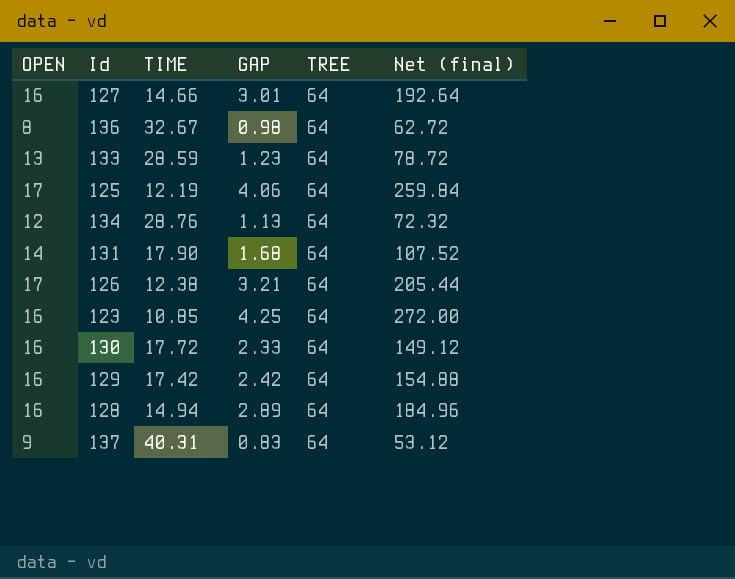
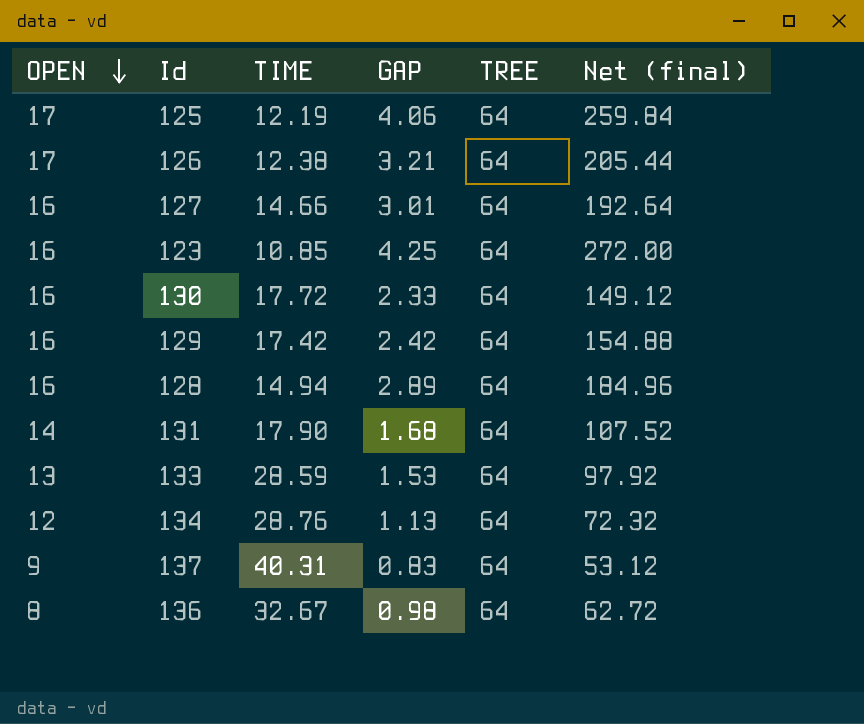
row order: none -> OPEN descending
133 | GAP: 1.23 -> 1.53
133 | Net (final): 78.72 -> 97.92

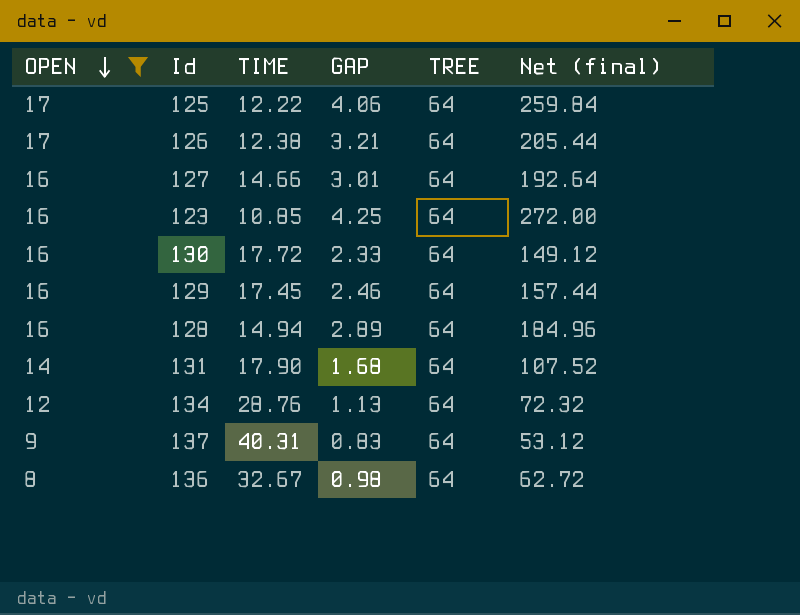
filter: none -> OPEN != 13
125 | TIME: 12.19 -> 12.22
129 | TIME: 17.42 -> 17.45
129 | GAP: 2.42 -> 2.46
129 | Net (final): 154.88 -> 157.44

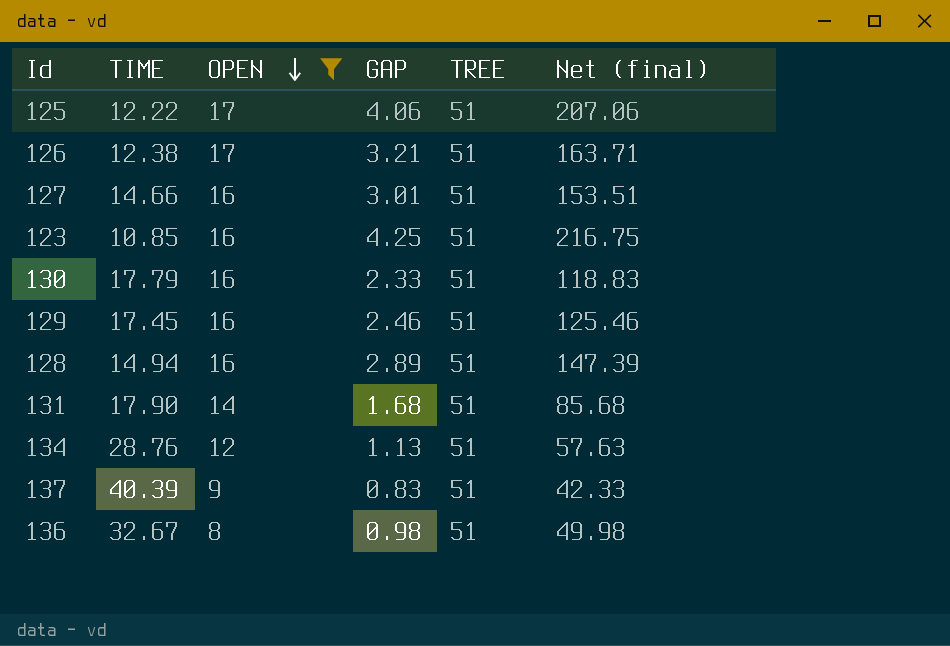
column OPEN | position: 1 -> 3
125 | TREE: 64 -> 51
125 | Net (final): 259.84 -> 207.06
126 | TREE: 64 -> 51
126 | Net (final): 205.44 -> 163.71
127 | TREE: 64 -> 51
127 | Net (final): 192.64 -> 153.51
123 | TREE: 64 -> 51
123 | Net (final): 272.00 -> 216.75
130 | TIME: 17.72 -> 17.79
130 | TREE: 64 -> 51
130 | Net (final): 149.12 -> 118.83
129 | TREE: 64 -> 51
129 | Net (final): 157.44 -> 125.46
128 | TREE: 64 -> 51
128 | Net (final): 184.96 -> 147.39
131 | TREE: 64 -> 51
131 | Net (final): 107.52 -> 85.68
134 | TREE: 64 -> 51
134 | Net (final): 72.32 -> 57.63
137 | TIME: 40.31 -> 40.39
137 | TREE: 64 -> 51
137 | Net (final): 53.12 -> 42.33
136 | TREE: 64 -> 51
136 | Net (final): 62.72 -> 49.98

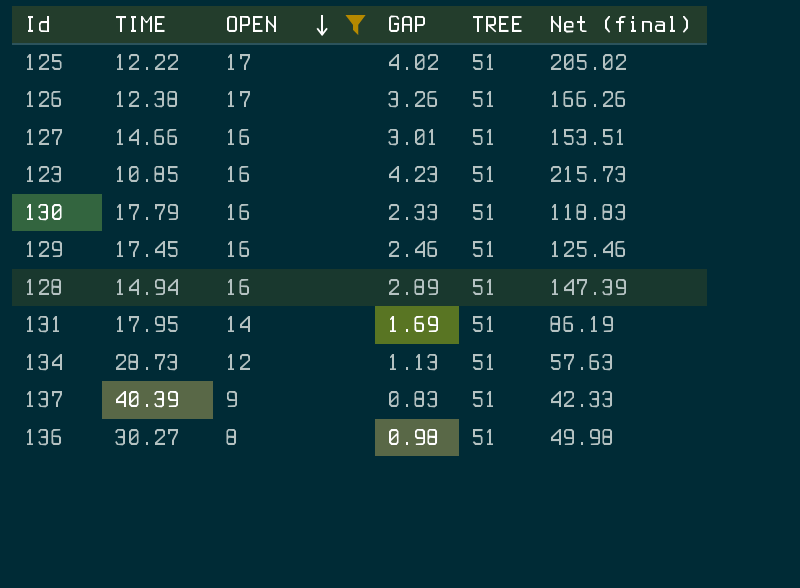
125 | GAP: 4.06 -> 4.02
125 | Net (final): 207.06 -> 205.02
126 | GAP: 3.21 -> 3.26
126 | Net (final): 163.71 -> 166.26
123 | GAP: 4.25 -> 4.23
123 | Net (final): 216.75 -> 215.73
131 | TIME: 17.90 -> 17.95
131 | GAP: 1.68 -> 1.69
131 | Net (final): 85.68 -> 86.19
134 | TIME: 28.76 -> 28.73
136 | TIME: 32.67 -> 30.27

